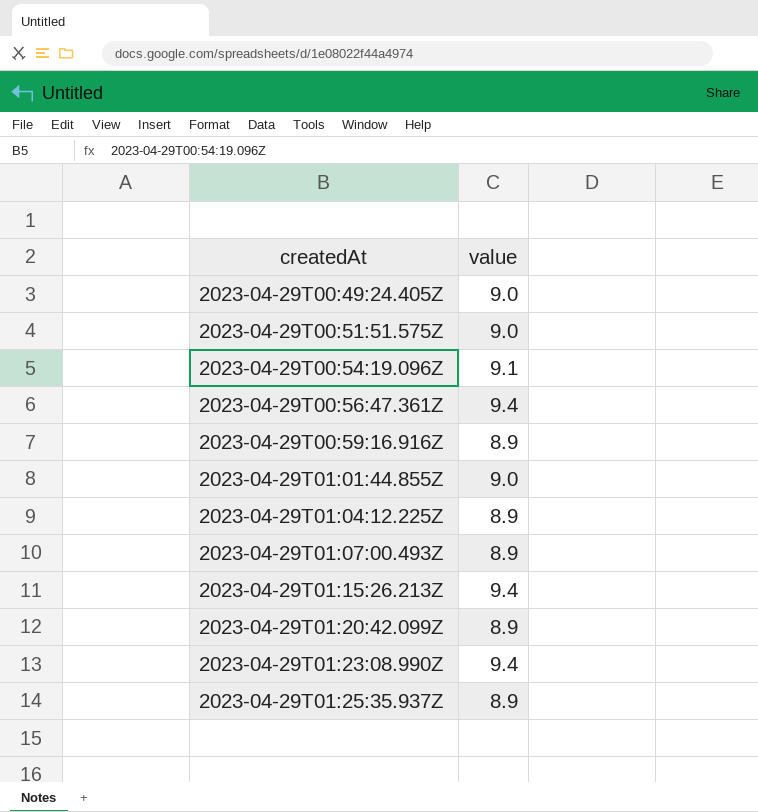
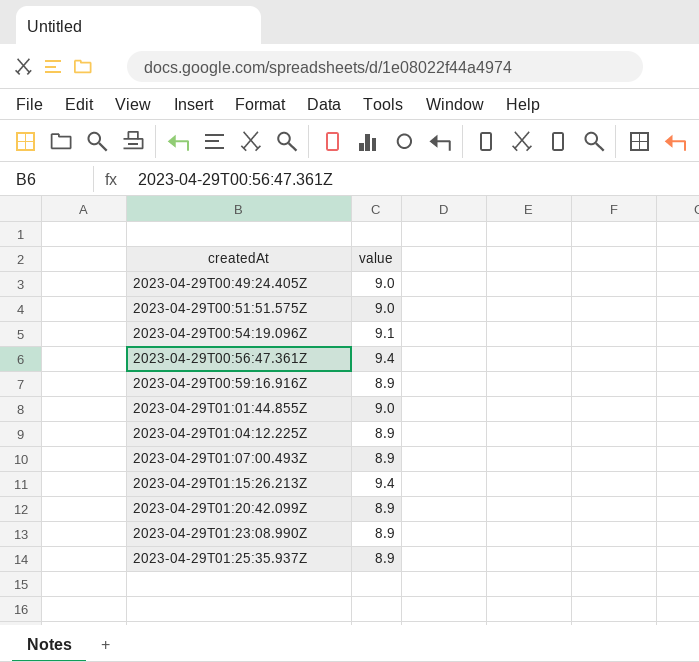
2023-04-29T01:23:08.990Z | value: 9.4 -> 8.9

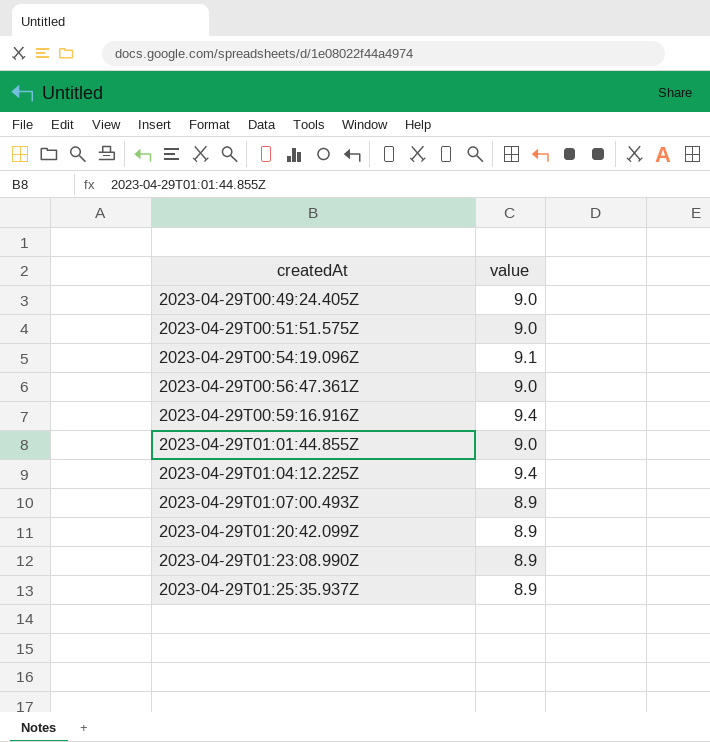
row 2023-04-29T01:15:26.213Z: 9.4 -> none
2023-04-29T00:56:47.361Z | value: 9.4 -> 9.0
2023-04-29T00:59:16.916Z | value: 8.9 -> 9.4
2023-04-29T01:04:12.225Z | value: 8.9 -> 9.4

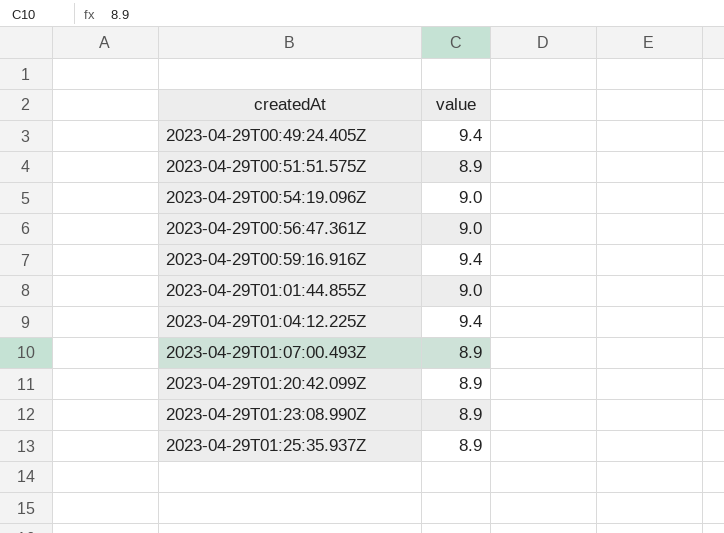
2023-04-29T00:49:24.405Z | value: 9.0 -> 9.4
2023-04-29T00:51:51.575Z | value: 9.0 -> 8.9
2023-04-29T00:54:19.096Z | value: 9.1 -> 9.0

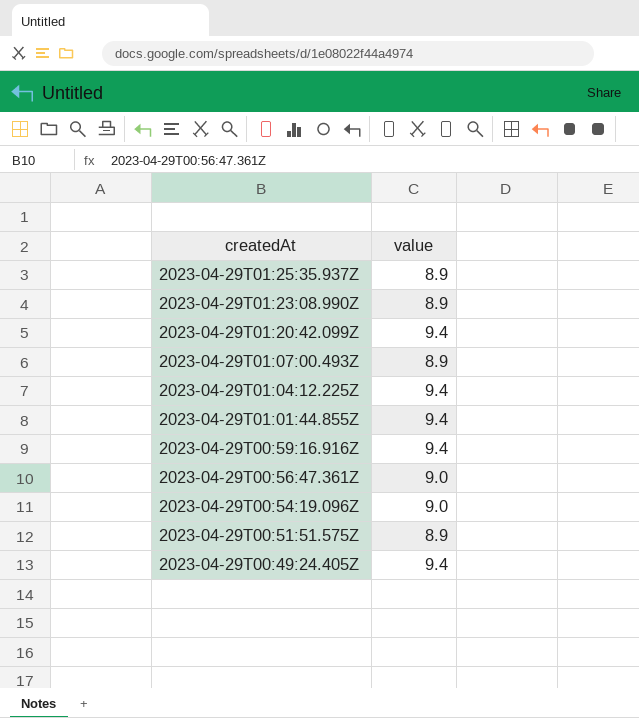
row order: createdAt ascending -> createdAt descending
2023-04-29T01:20:42.099Z | value: 8.9 -> 9.4
2023-04-29T01:01:44.855Z | value: 9.0 -> 9.4

